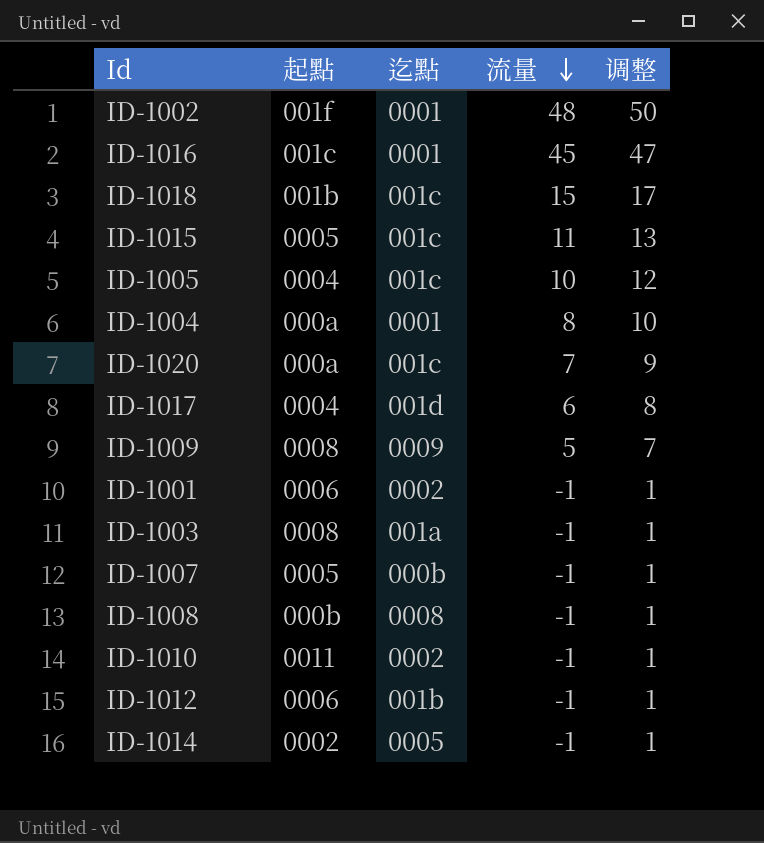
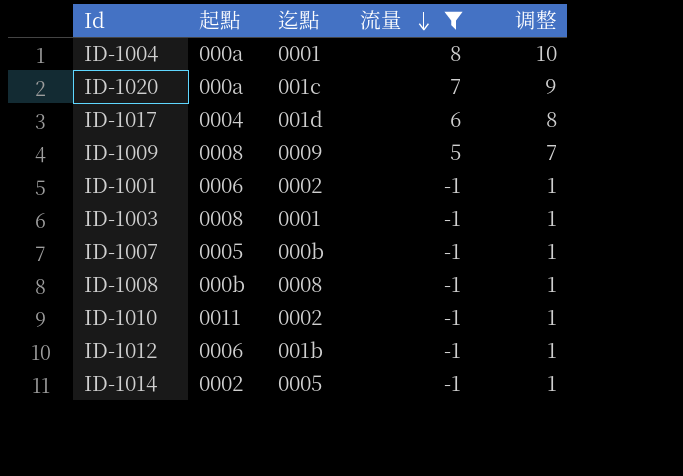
filter: none -> 流量 <= 8
ID-1003 | 迄點: 001a -> 0001

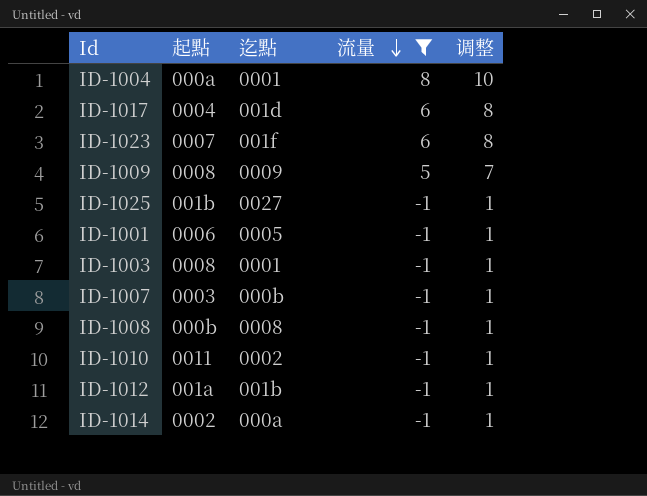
row ID-1020: 000a | 001c | 7 | 9 -> none
row ID-1023: none -> 0007 | 001f | 6 | 8
row ID-1025: none -> 001b | 0027 | -1 | 1
ID-1001 | 迄點: 0002 -> 0005
ID-1007 | 起點: 0005 -> 0003
ID-1012 | 起點: 0006 -> 001a
ID-1014 | 迄點: 0005 -> 000a

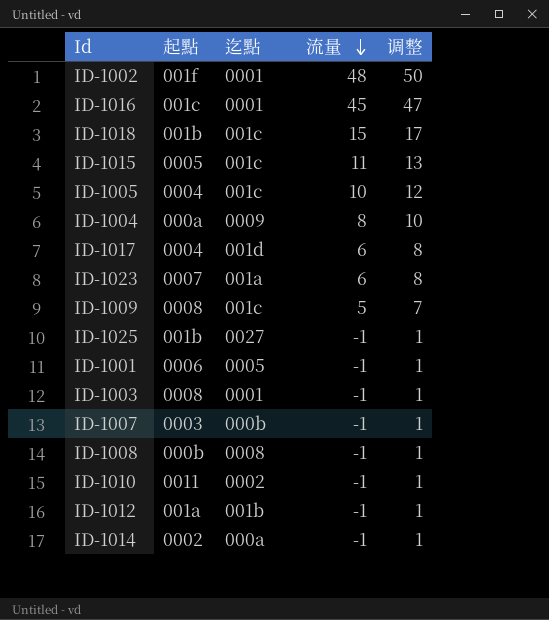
filter: 流量 <= 8 -> none
ID-1004 | 迄點: 0001 -> 0009
ID-1023 | 迄點: 001f -> 001a
ID-1009 | 迄點: 0009 -> 001c

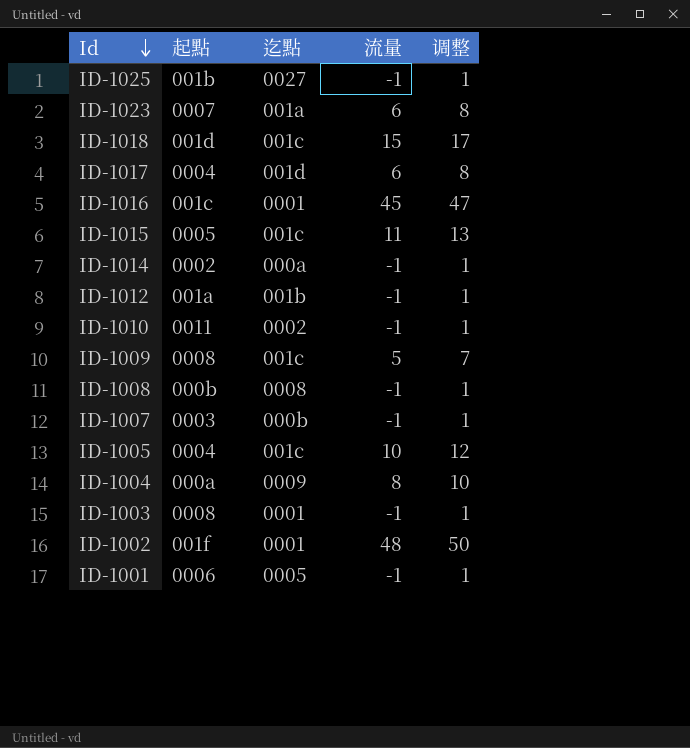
row order: 流量 descending -> Id descending
ID-1018 | 起點: 001b -> 001d

